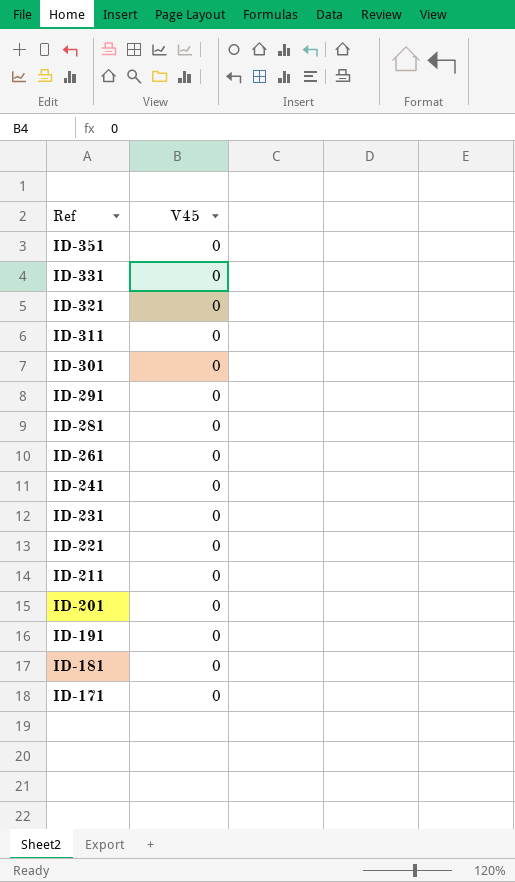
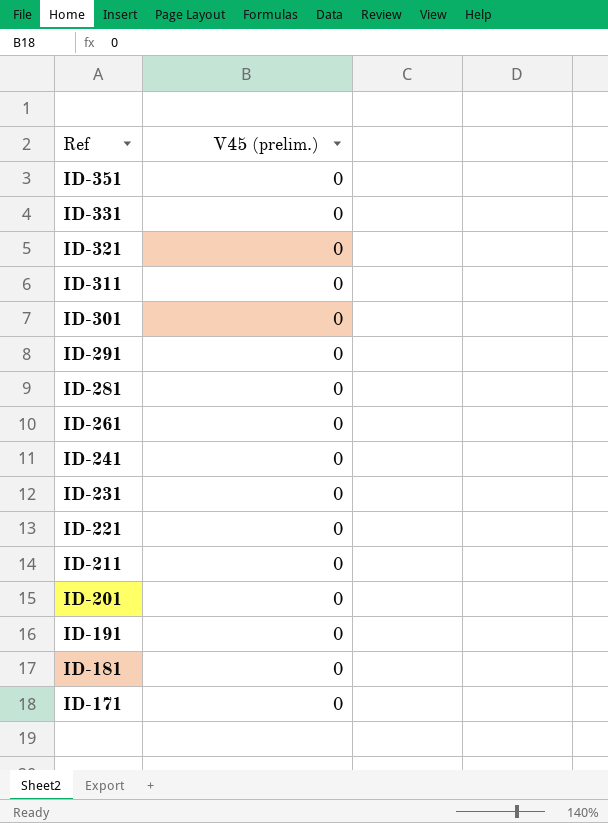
column name: V45 -> V45 (prelim.)

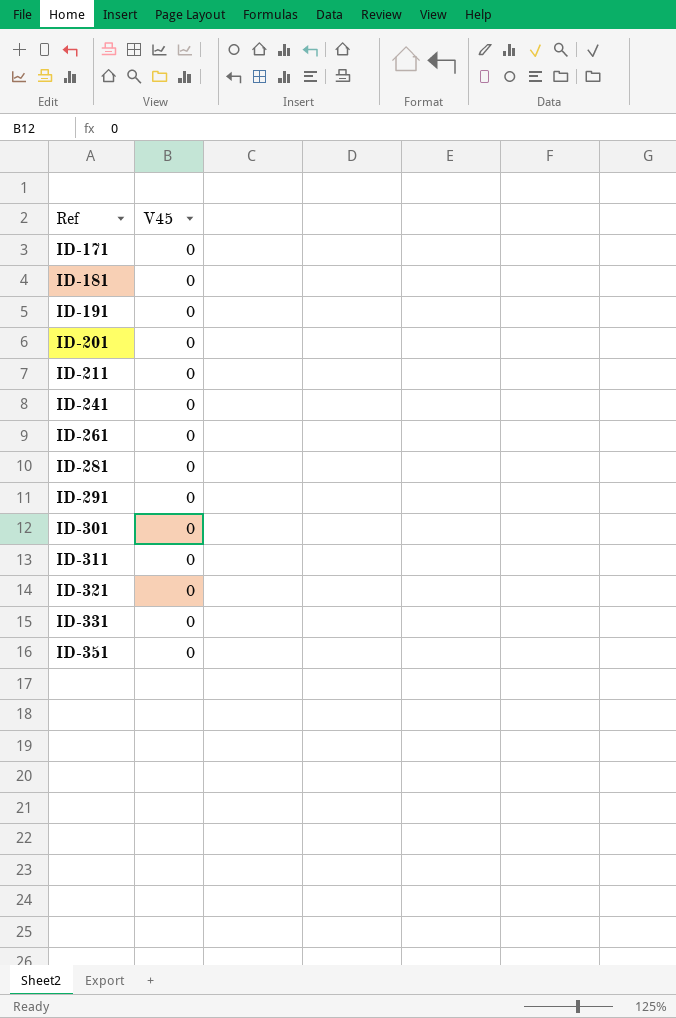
row order: Ref descending -> Ref ascending
column name: V45 (prelim.) -> V45
row ID-231: 0 -> none
row ID-221: 0 -> none

